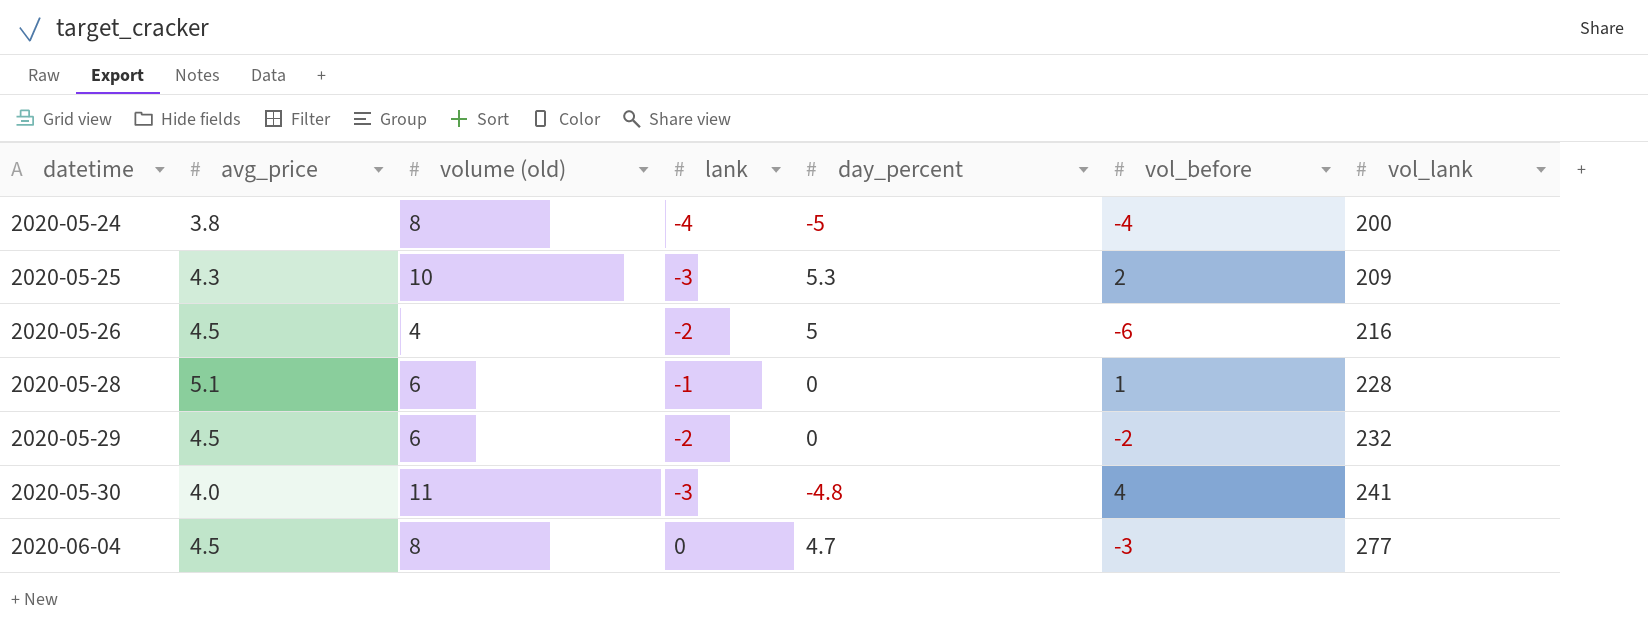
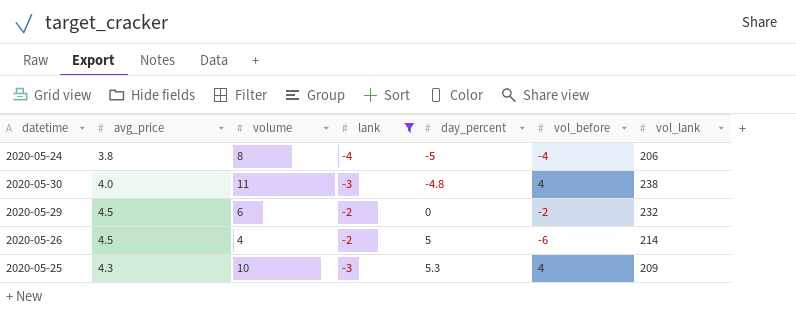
filter: none -> lank <= -2
row order: datetime ascending -> day_percent ascending
column name: volume (old) -> volume
2020-05-24 | vol_lank: 200 -> 206
2020-05-30 | vol_lank: 241 -> 238
2020-05-26 | vol_lank: 216 -> 214
2020-05-25 | vol_before: 2 -> 4

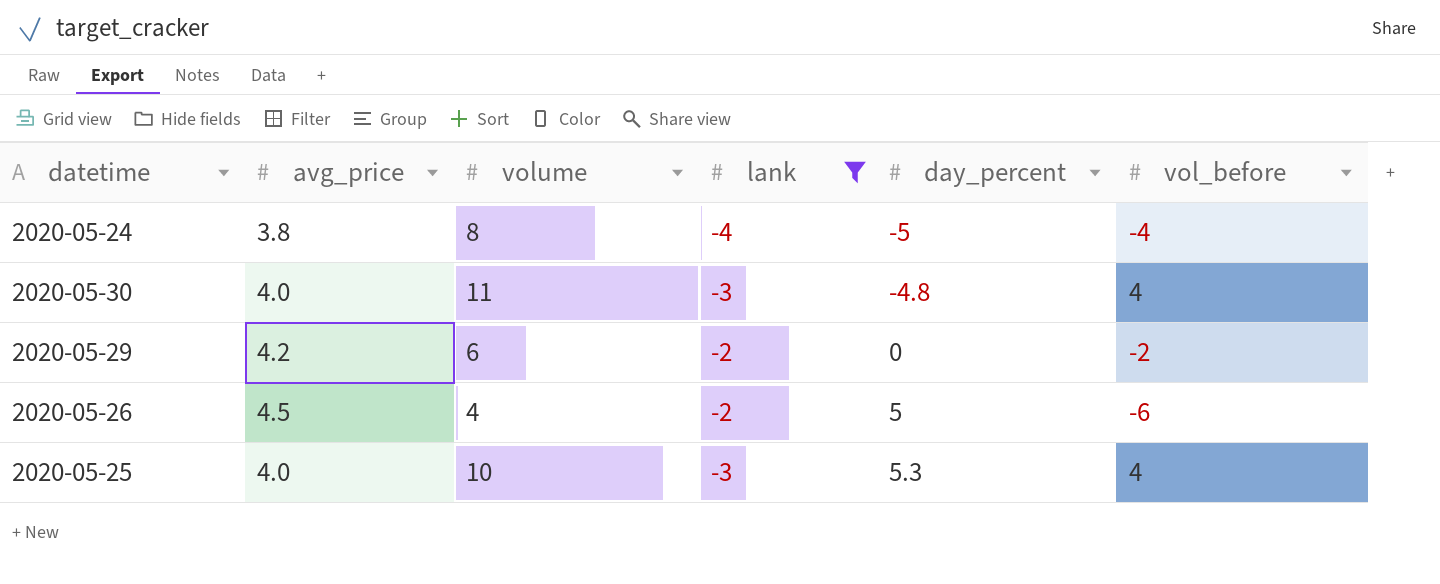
column vol_lank | position: 7 -> none
2020-05-29 | avg_price: 4.5 -> 4.2
2020-05-25 | avg_price: 4.3 -> 4.0

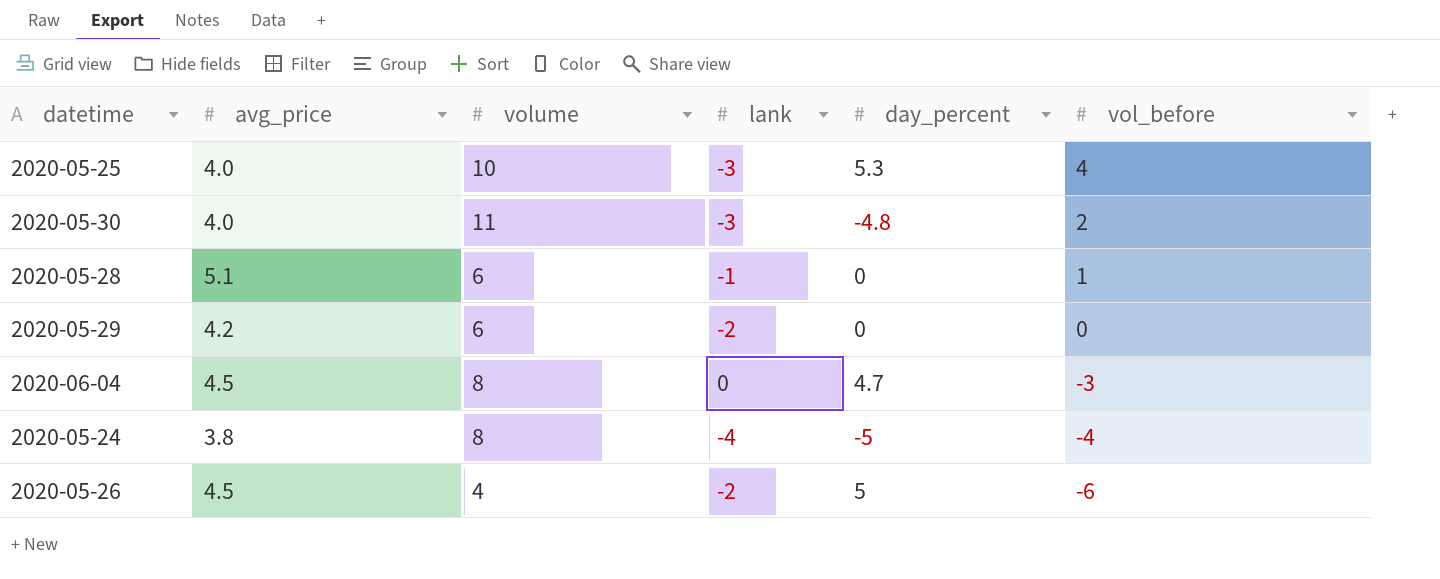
filter: lank <= -2 -> none
row order: day_percent ascending -> vol_before descending
2020-05-30 | vol_before: 4 -> 2
2020-05-29 | vol_before: -2 -> 0

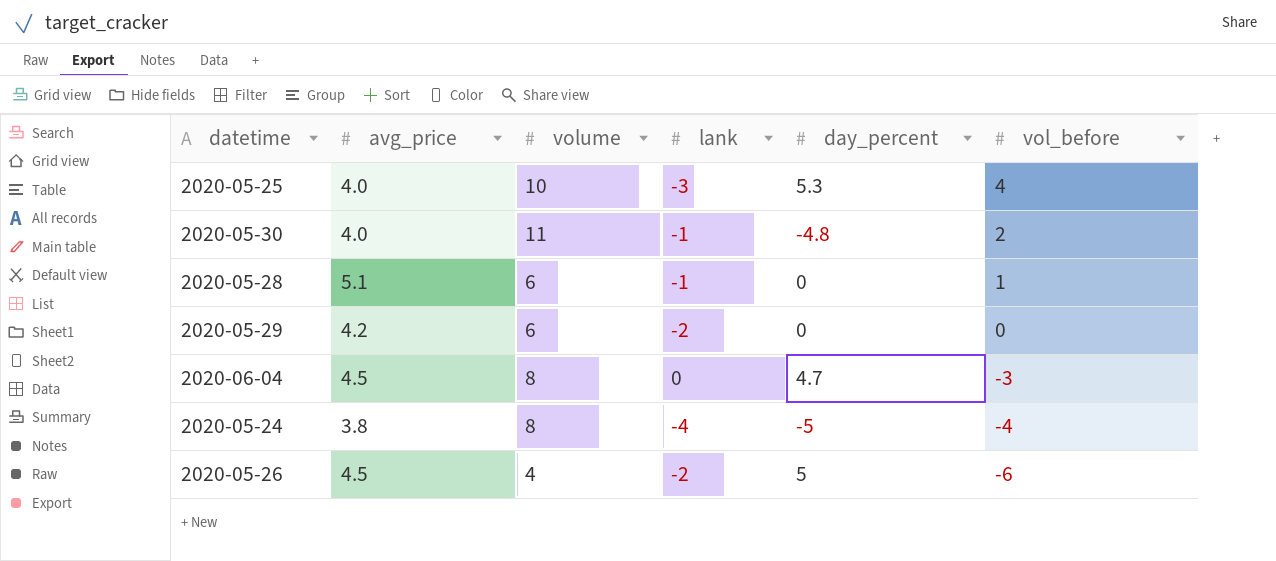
2020-05-30 | lank: -3 -> -1

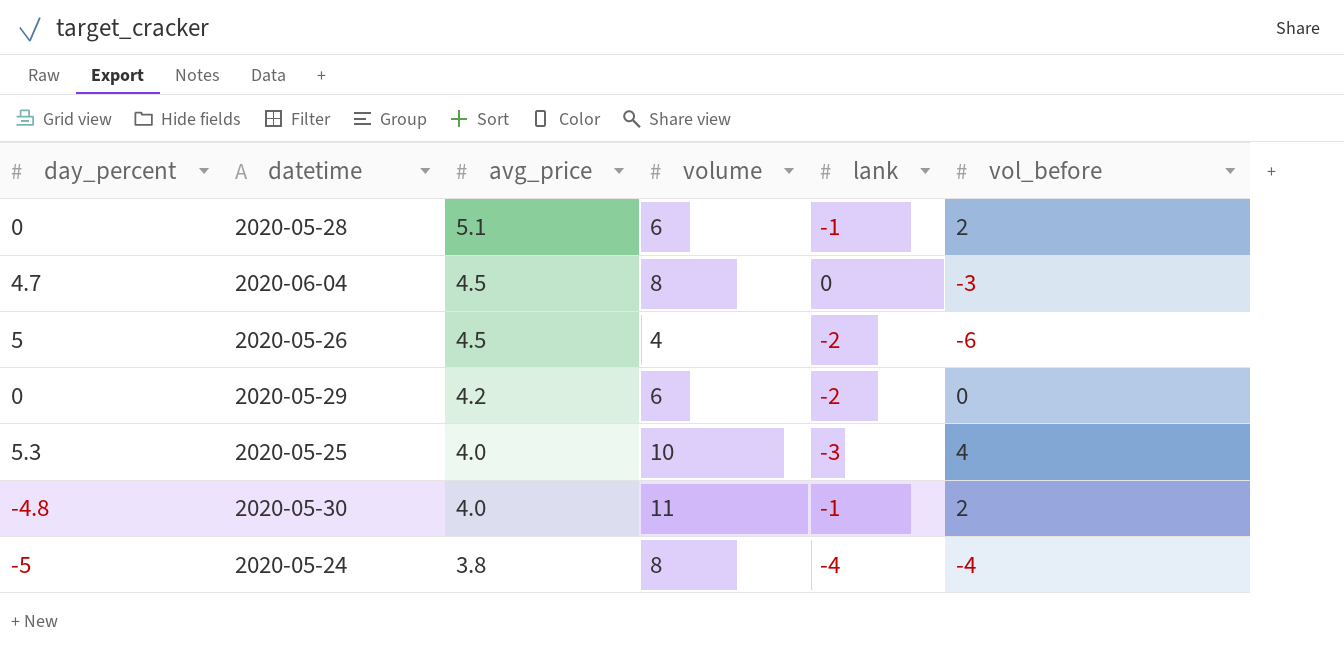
row order: vol_before descending -> avg_price descending
column day_percent | position: 5 -> 1
2020-05-28 | vol_before: 1 -> 2

